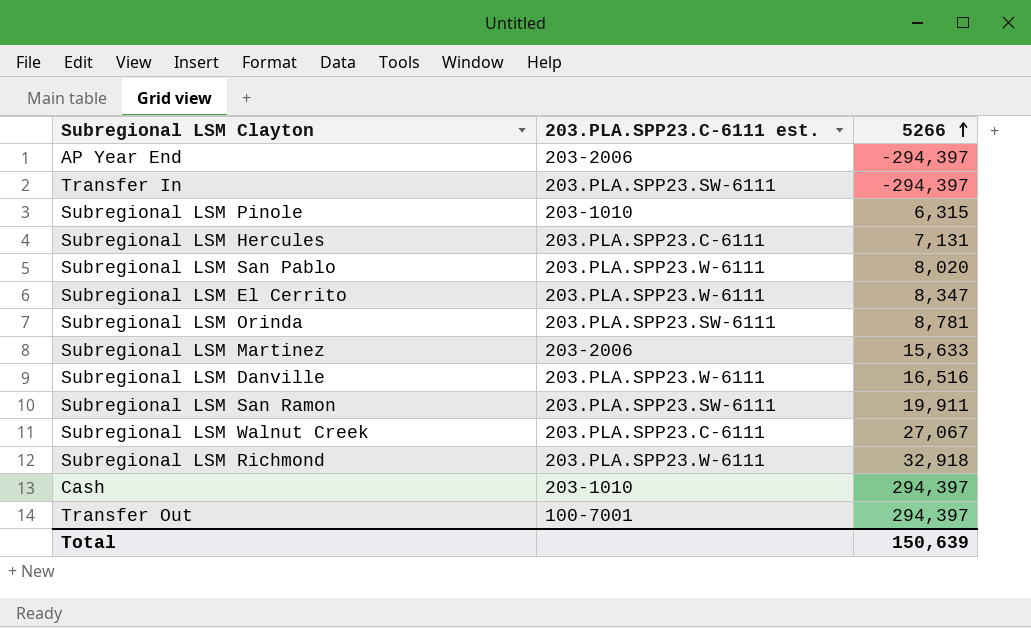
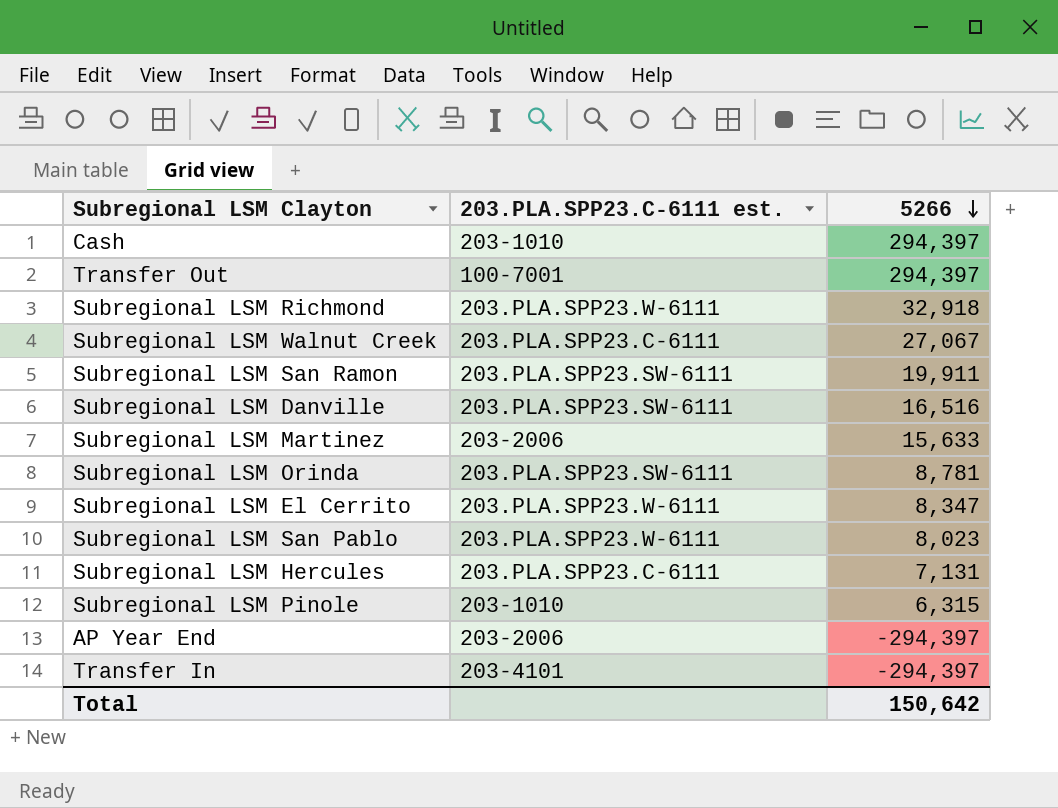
row order: 5266 ascending -> 5266 descending
Subregional LSM Danville | 203.PLA.SPP23.C-6111 est.: 203.PLA.SPP23.W-6111 -> 203.PLA.SPP23.SW-6111
Subregional LSM San Pablo | 5266: 8,020 -> 8,023
Transfer In | 203.PLA.SPP23.C-6111 est.: 203.PLA.SPP23.SW-6111 -> 203-4101
Total | 5266: 150,639 -> 150,642

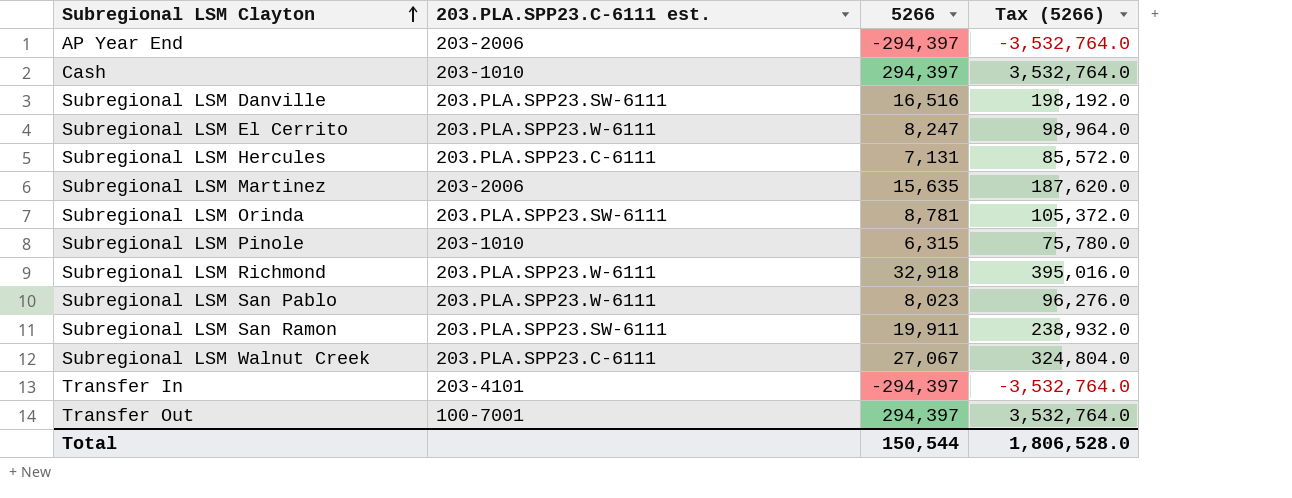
row order: 5266 descending -> Subregional LSM Clayton ascending
column Tax (5266) | formula: none -> [5266] * 12
Subregional LSM El Cerrito | 5266: 8,347 -> 8,247
Subregional LSM Martinez | 5266: 15,633 -> 15,635
Total | 5266: 150,642 -> 150,544

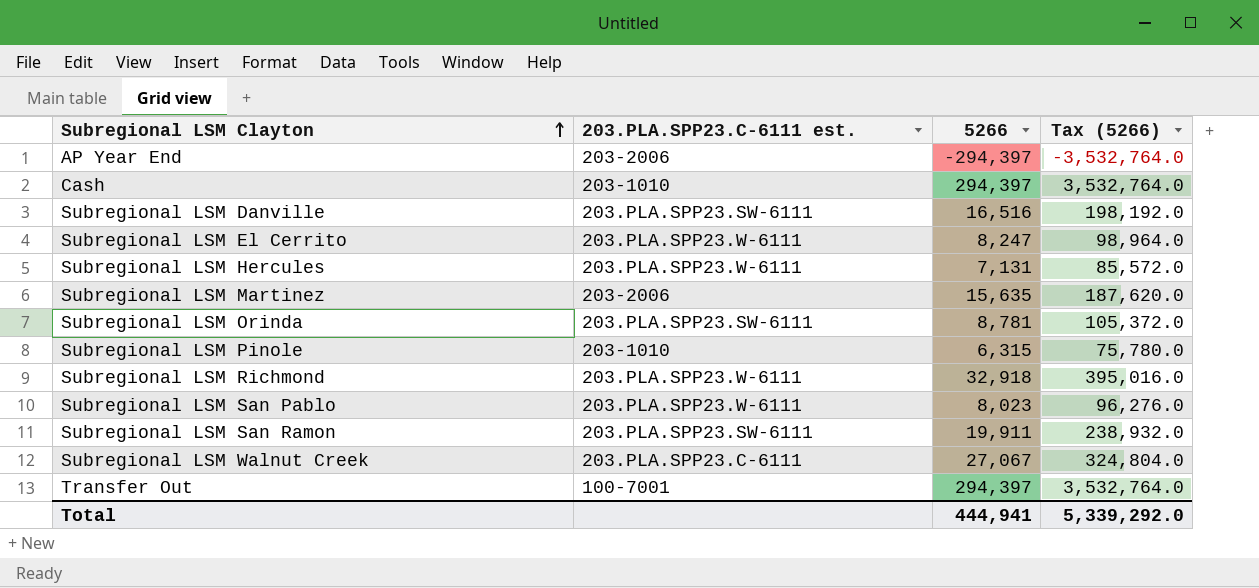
row Transfer In: 203-4101 | -294,397 | -3,532,764.0 -> none
Subregional LSM Hercules | 203.PLA.SPP23.C-6111 est.: 203.PLA.SPP23.C-6111 -> 203.PLA.SPP23.W-6111
Total | 5266: 150,544 -> 444,941
Total | Tax (5266): 1,806,528.0 -> 5,339,292.0

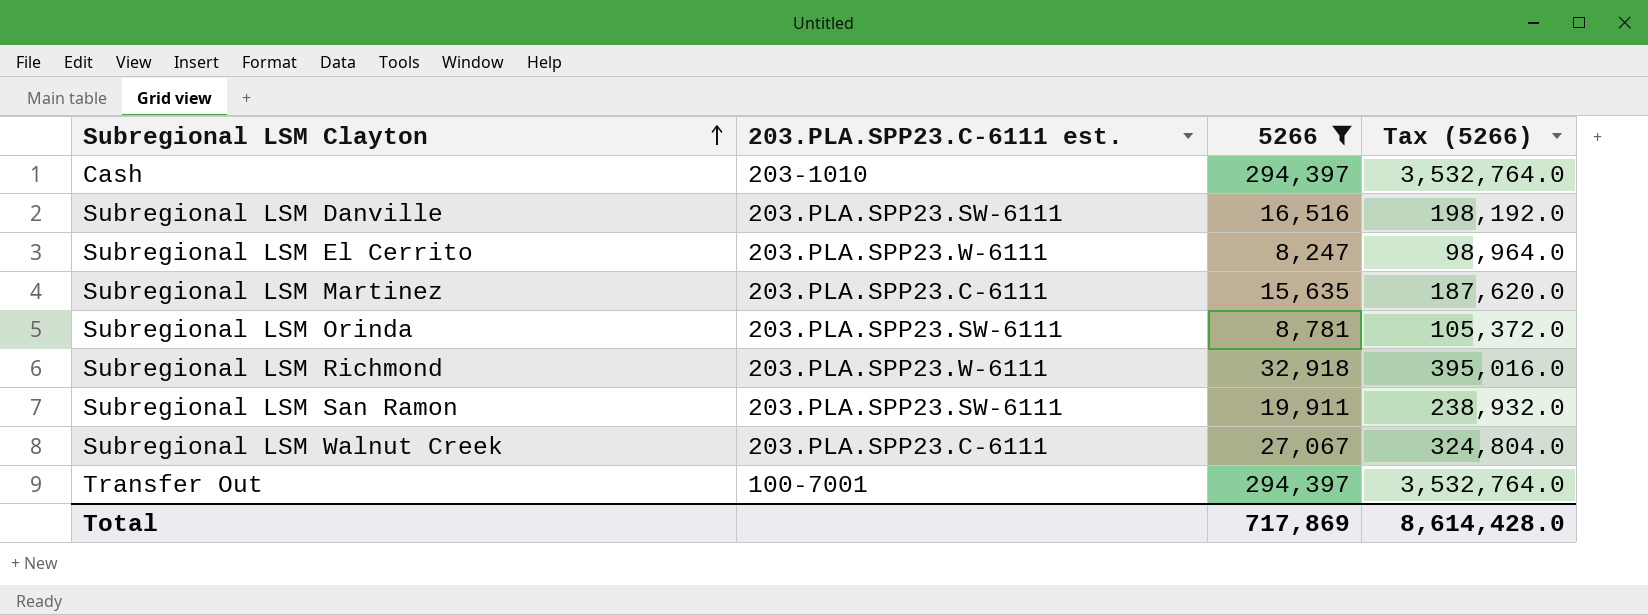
filter: none -> 5266 >= 8,247
Subregional LSM Martinez | 203.PLA.SPP23.C-6111 est.: 203-2006 -> 203.PLA.SPP23.C-6111
Total | 5266: 444,941 -> 717,869
Total | Tax (5266): 5,339,292.0 -> 8,614,428.0

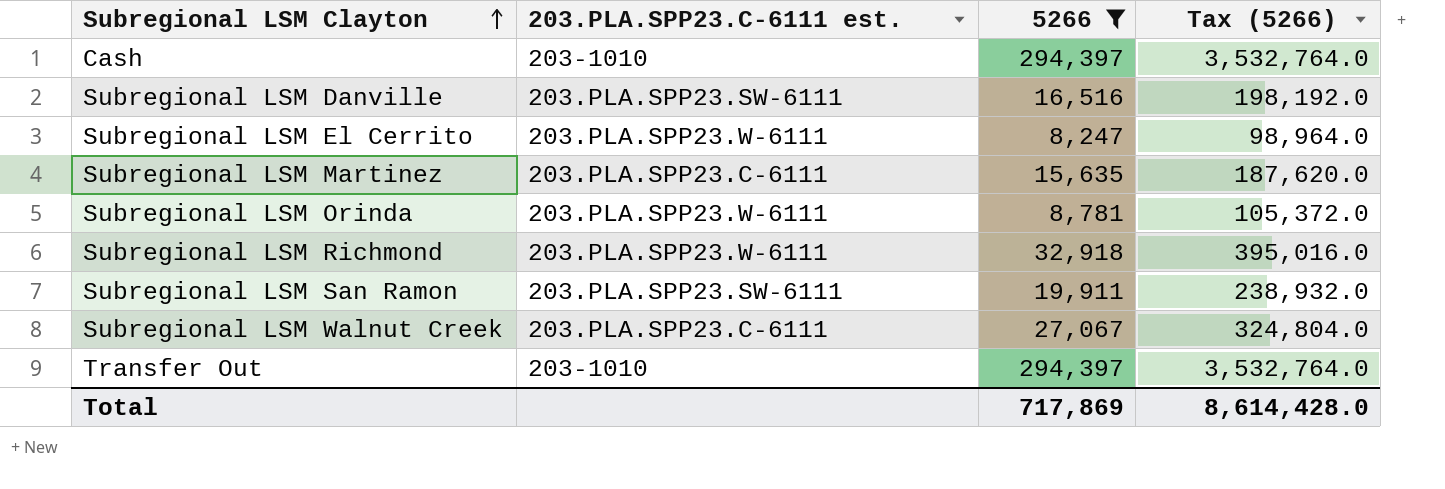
Subregional LSM Orinda | 203.PLA.SPP23.C-6111 est.: 203.PLA.SPP23.SW-6111 -> 203.PLA.SPP23.W-6111
Transfer Out | 203.PLA.SPP23.C-6111 est.: 100-7001 -> 203-1010

